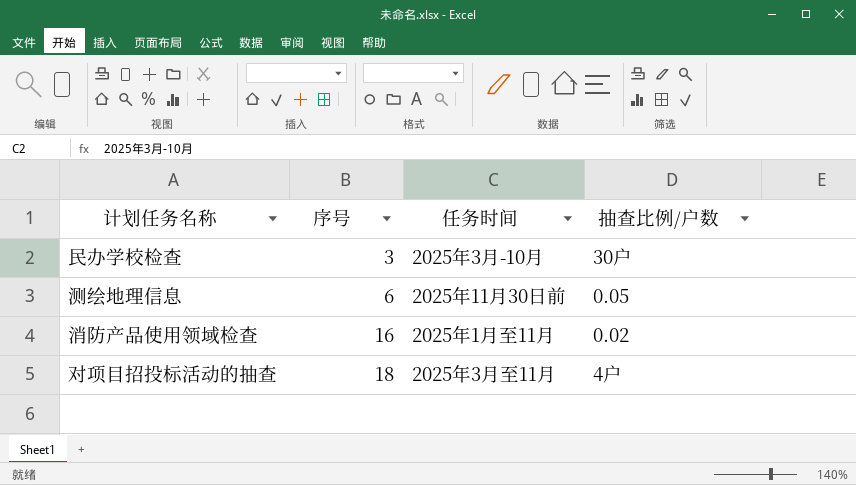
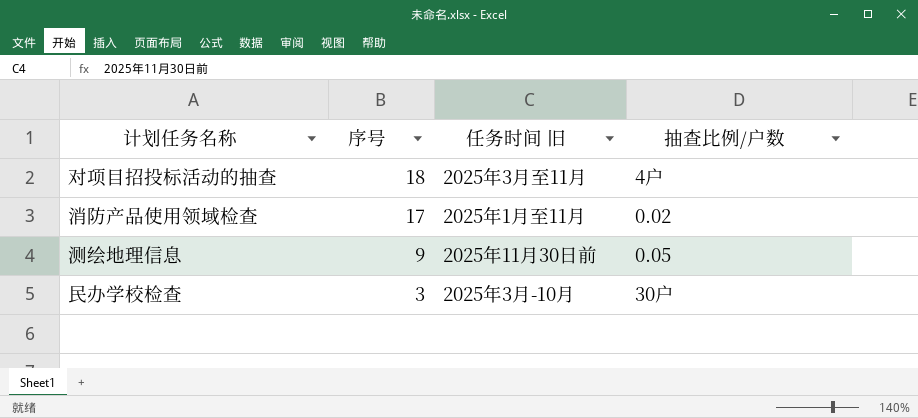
row order: 序号 ascending -> 序号 descending
column name: 任务时间 -> 任务时间 旧
消防产品使用领域检查 | 序号: 16 -> 17
测绘地理信息 | 序号: 6 -> 9

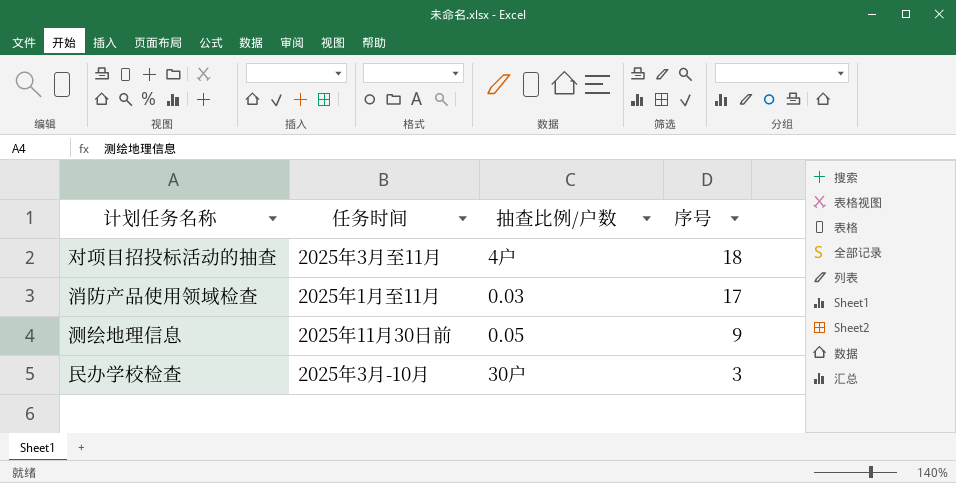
column name: 任务时间 旧 -> 任务时间
column 序号 | position: 2 -> 4
消防产品使用领域检查 | 抽查比例/户数: 0.02 -> 0.03

